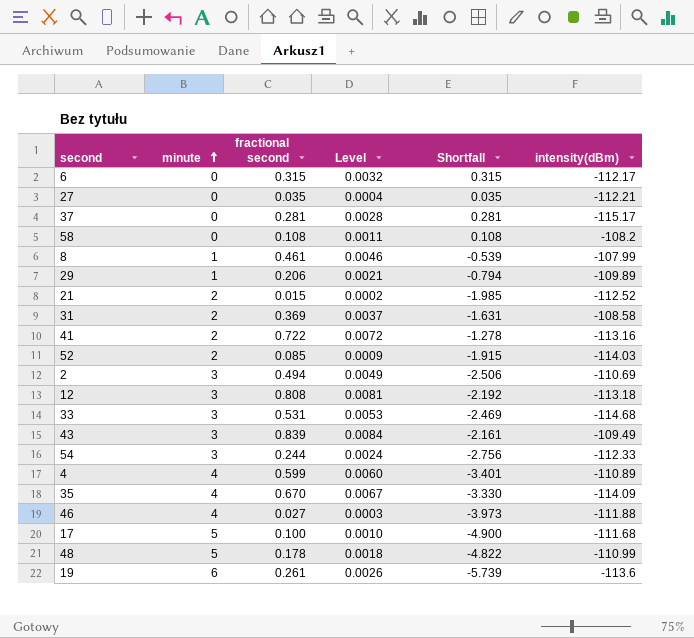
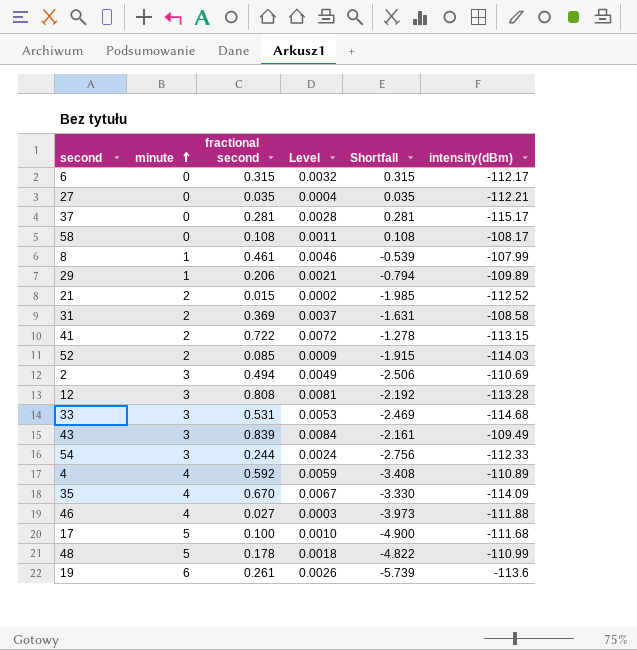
58 | intensity(dBm): -108.2 -> -108.17
41 | intensity(dBm): -113.16 -> -113.15
12 | intensity(dBm): -113.18 -> -113.28
4 | fractional second: 0.599 -> 0.592
4 | Level: 0.0060 -> 0.0059
4 | Shortfall: -3.401 -> -3.408

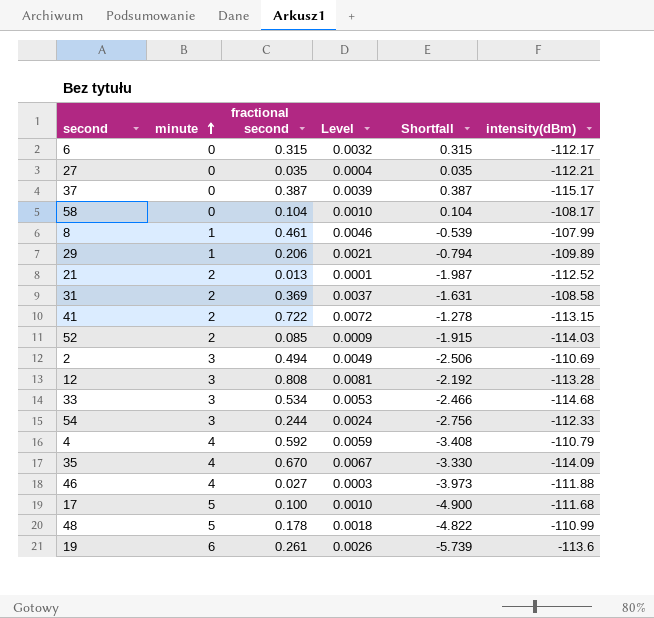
row 43: 3 | 0.839 | 0.0084 | -2.161 | -109.49 -> none
37 | fractional second: 0.281 -> 0.387
37 | Level: 0.0028 -> 0.0039
37 | Shortfall: 0.281 -> 0.387
58 | fractional second: 0.108 -> 0.104
58 | Level: 0.0011 -> 0.0010
58 | Shortfall: 0.108 -> 0.104
21 | fractional second: 0.015 -> 0.013
21 | Level: 0.0002 -> 0.0001
21 | Shortfall: -1.985 -> -1.987
33 | fractional second: 0.531 -> 0.534
33 | Shortfall: -2.469 -> -2.466
4 | intensity(dBm): -110.89 -> -110.79

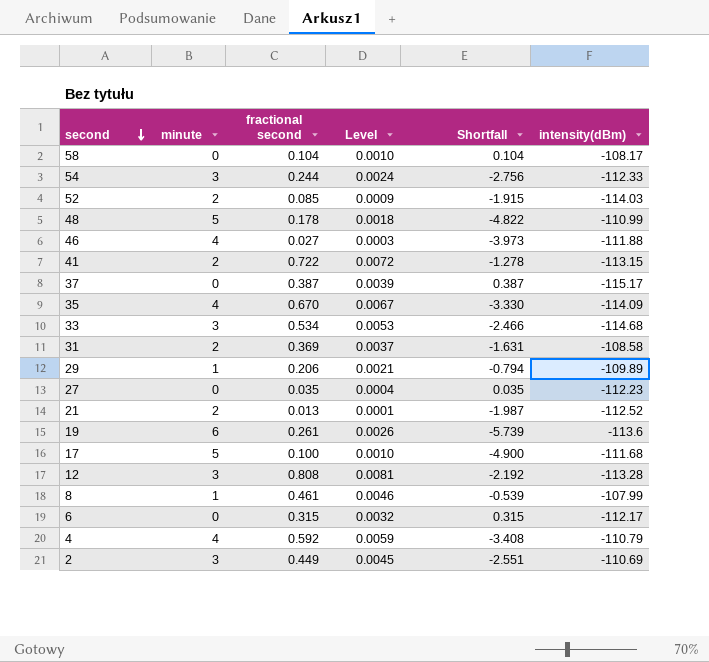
row order: minute ascending -> second descending
27 | intensity(dBm): -112.21 -> -112.23
2 | fractional second: 0.494 -> 0.449
2 | Level: 0.0049 -> 0.0045
2 | Shortfall: -2.506 -> -2.551

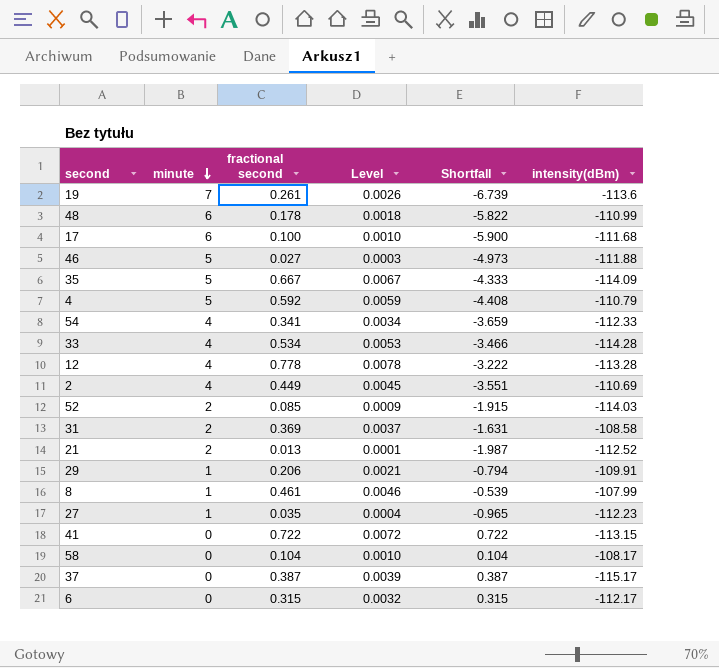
row order: second descending -> minute descending
19 | minute: 6 -> 7
19 | Shortfall: -5.739 -> -6.739
48 | minute: 5 -> 6
48 | Shortfall: -4.822 -> -5.822
17 | minute: 5 -> 6
17 | Shortfall: -4.900 -> -5.900
46 | minute: 4 -> 5
46 | Shortfall: -3.973 -> -4.973
35 | minute: 4 -> 5
35 | fractional second: 0.670 -> 0.667
35 | Shortfall: -3.330 -> -4.333
4 | minute: 4 -> 5
4 | Shortfall: -3.408 -> -4.408
54 | minute: 3 -> 4
54 | fractional second: 0.244 -> 0.341
54 | Level: 0.0024 -> 0.0034
54 | Shortfall: -2.756 -> -3.659
33 | minute: 3 -> 4
33 | Shortfall: -2.466 -> -3.466
33 | intensity(dBm): -114.68 -> -114.28
12 | minute: 3 -> 4
12 | fractional second: 0.808 -> 0.778
12 | Level: 0.0081 -> 0.0078
12 | Shortfall: -2.192 -> -3.222
2 | minute: 3 -> 4
2 | Shortfall: -2.551 -> -3.551
29 | intensity(dBm): -109.89 -> -109.91
27 | minute: 0 -> 1
27 | Shortfall: 0.035 -> -0.965
41 | minute: 2 -> 0
41 | Shortfall: -1.278 -> 0.722

